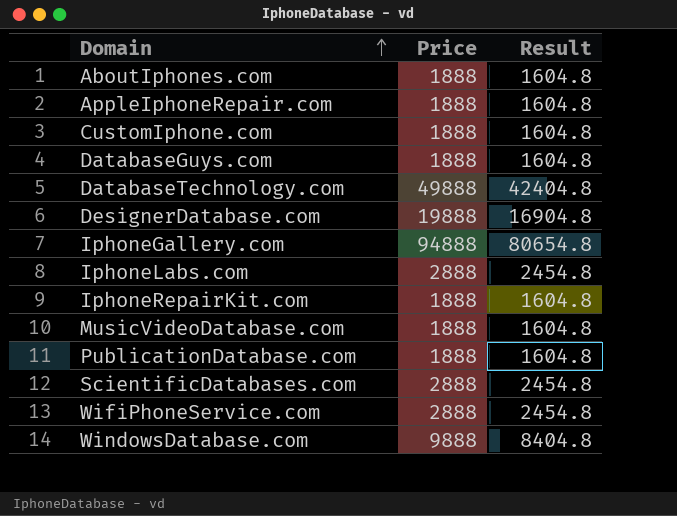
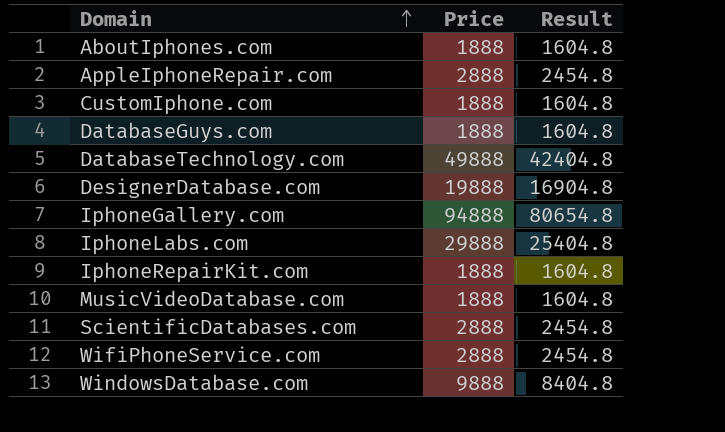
row PublicationDatabase.com: 1888 | 1604.8 -> none
AppleIphoneRepair.com | Price: 1888 -> 2888
AppleIphoneRepair.com | Result: 1604.8 -> 2454.8
IphoneLabs.com | Price: 2888 -> 29888
IphoneLabs.com | Result: 2454.8 -> 25404.8

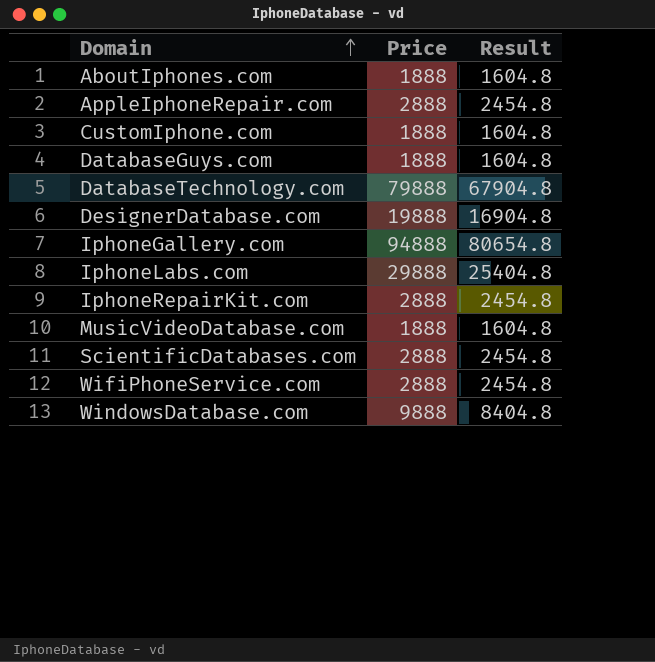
DatabaseTechnology.com | Price: 49888 -> 79888
DatabaseTechnology.com | Result: 42404.8 -> 67904.8
IphoneRepairKit.com | Price: 1888 -> 2888
IphoneRepairKit.com | Result: 1604.8 -> 2454.8

